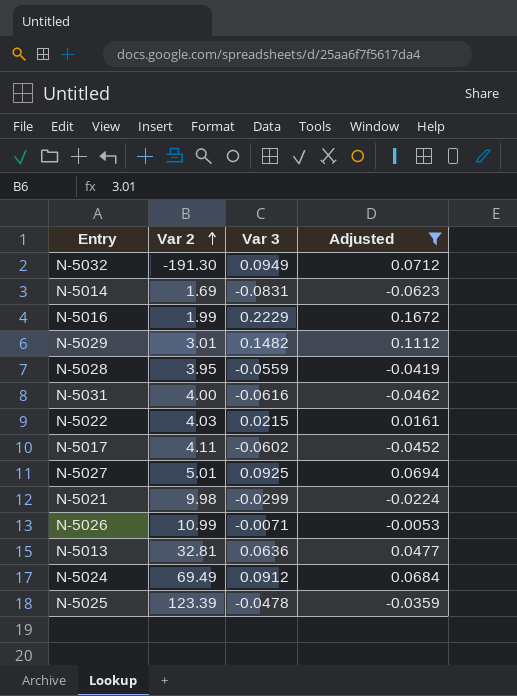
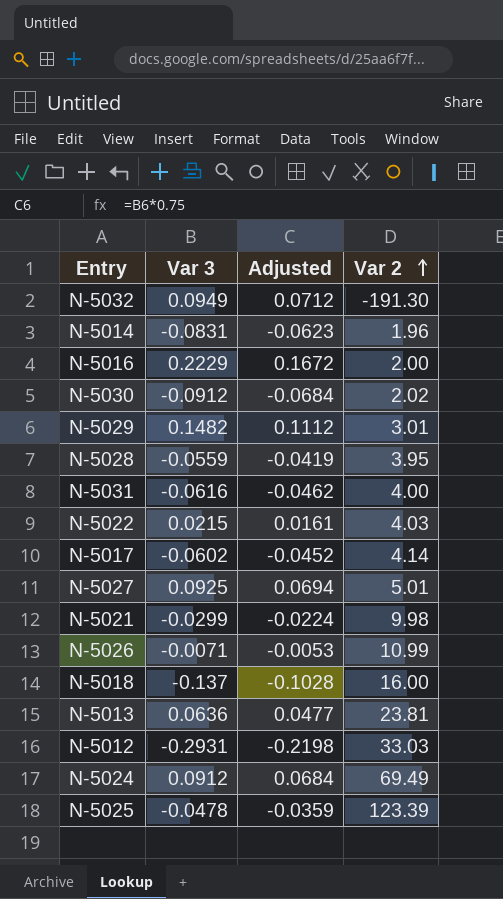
filter: Adjusted >= -0.0623 -> none
column Var 2 | position: 2 -> 4
N-5014 | Var 2: 1.69 -> 1.96
N-5016 | Var 2: 1.99 -> 2.00
N-5017 | Var 2: 4.11 -> 4.14
N-5013 | Var 2: 32.81 -> 23.81

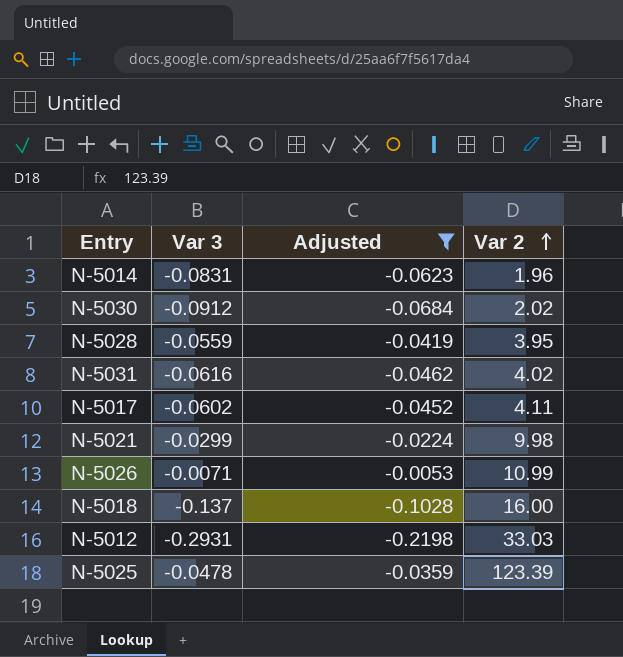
filter: none -> Adjusted <= -0.0053
N-5031 | Var 2: 4.00 -> 4.02
N-5017 | Var 2: 4.14 -> 4.11

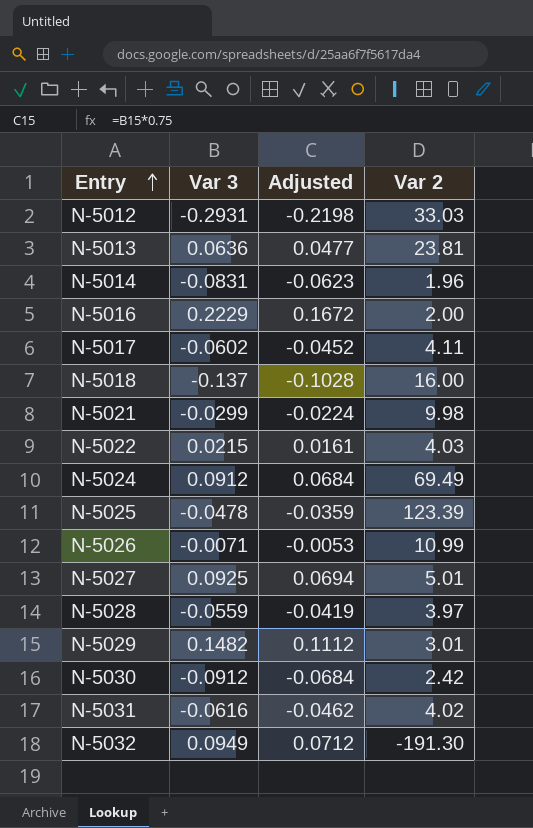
filter: Adjusted <= -0.0053 -> none
row order: Var 2 ascending -> Entry ascending
N-5028 | Var 2: 3.95 -> 3.97
N-5030 | Var 2: 2.02 -> 2.42

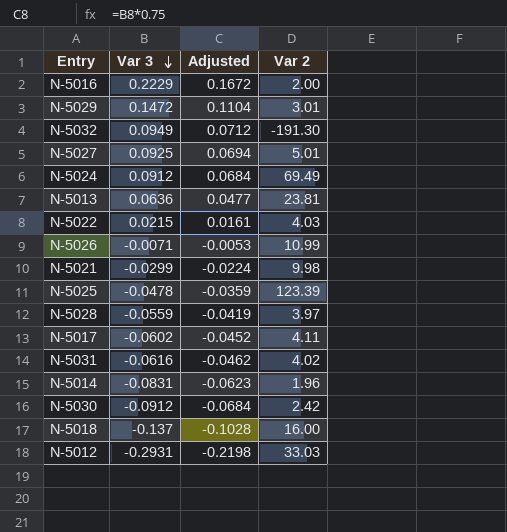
row order: Entry ascending -> Var 3 descending
N-5029 | Var 3: 0.1482 -> 0.1472
N-5029 | Adjusted: 0.1112 -> 0.1104

